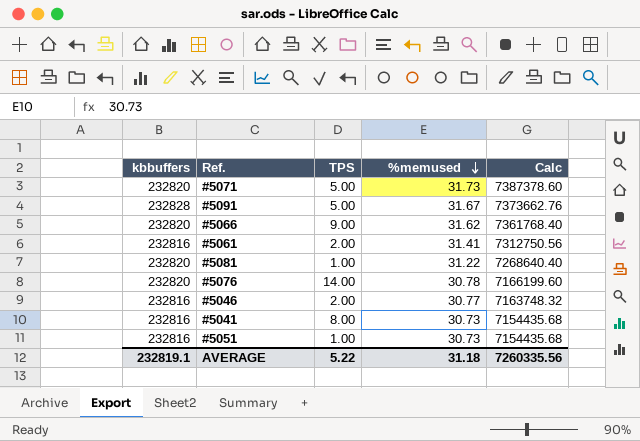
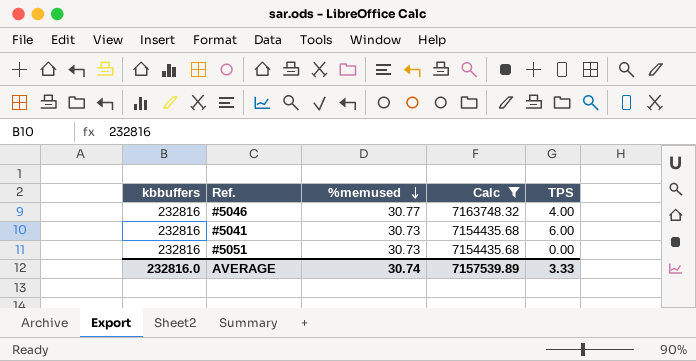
filter: none -> Calc <= 7163748.32
column TPS | position: 3 -> 5
#5046 | TPS: 2.00 -> 4.00
#5041 | TPS: 8.00 -> 6.00
#5051 | TPS: 1.00 -> 0.00
AVERAGE | kbbuffers: 232819.1 -> 232816.0
AVERAGE | %memused: 31.18 -> 30.74
AVERAGE | Calc: 7260335.56 -> 7157539.89
AVERAGE | TPS: 5.22 -> 3.33

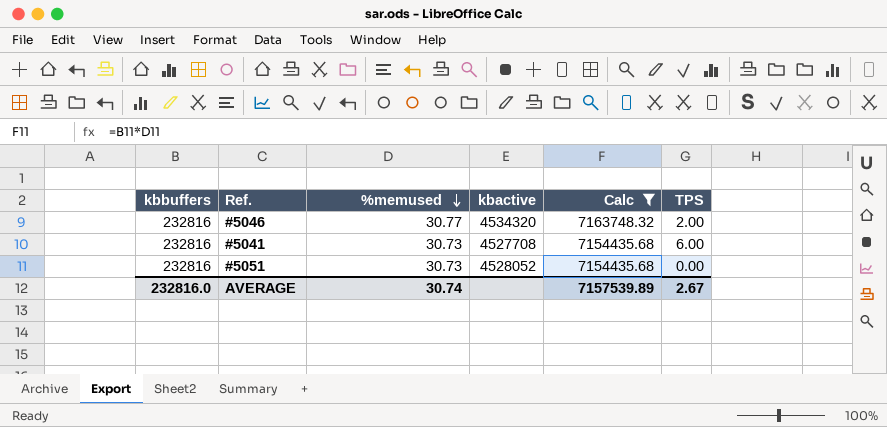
column kbactive | position: none -> 4
#5046 | TPS: 4.00 -> 2.00
AVERAGE | TPS: 3.33 -> 2.67

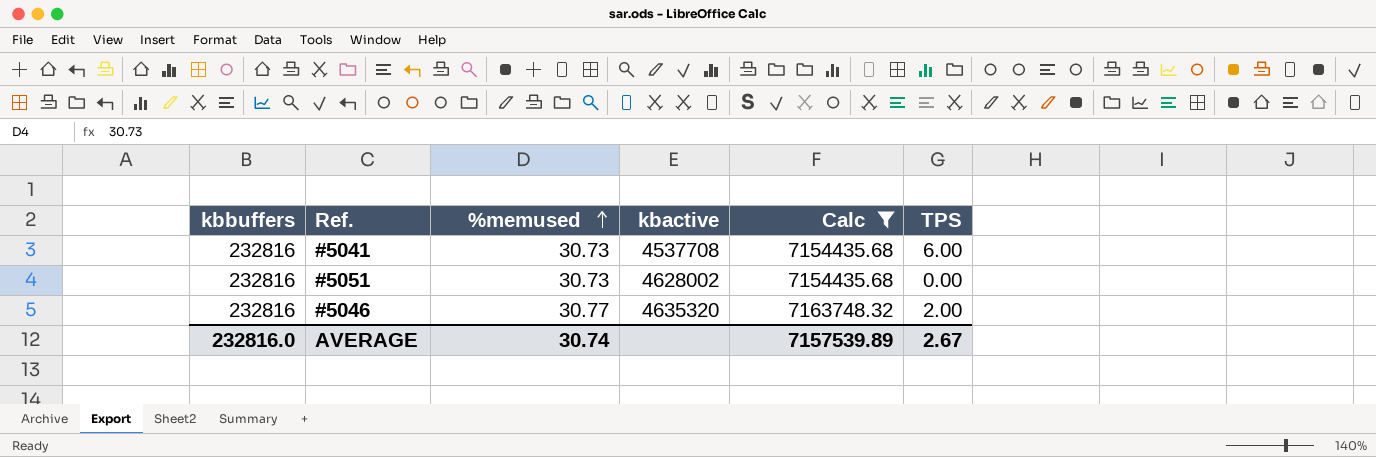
row order: %memused descending -> %memused ascending
#5041 | kbactive: 4527708 -> 4537708
#5051 | kbactive: 4528052 -> 4628002
#5046 | kbactive: 4534320 -> 4635320

